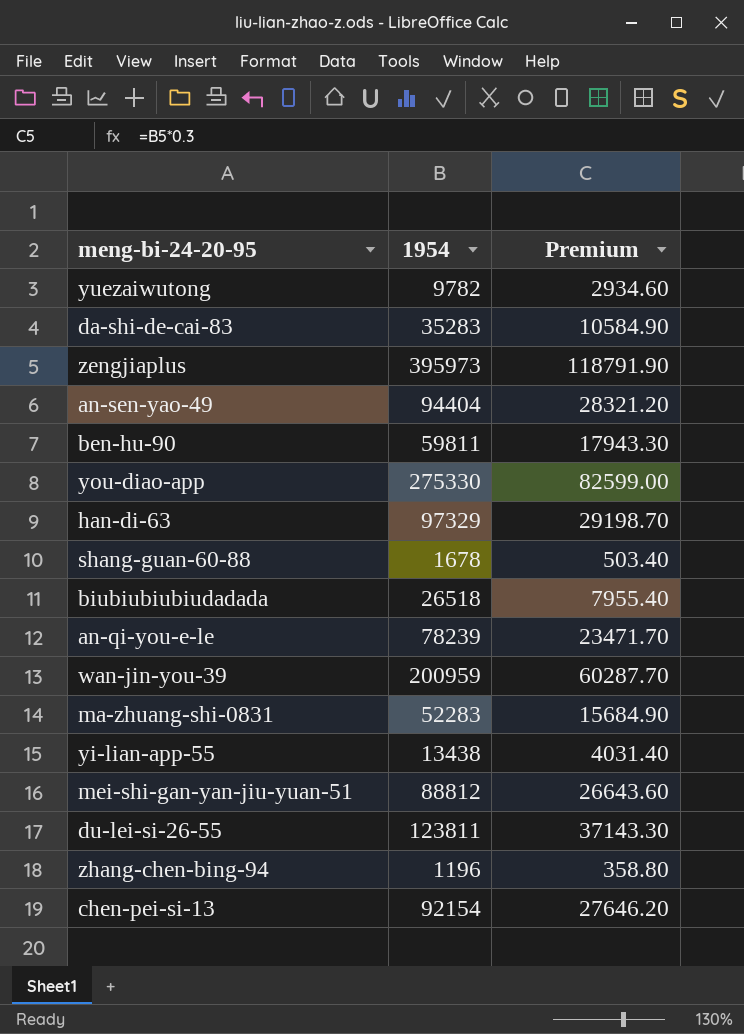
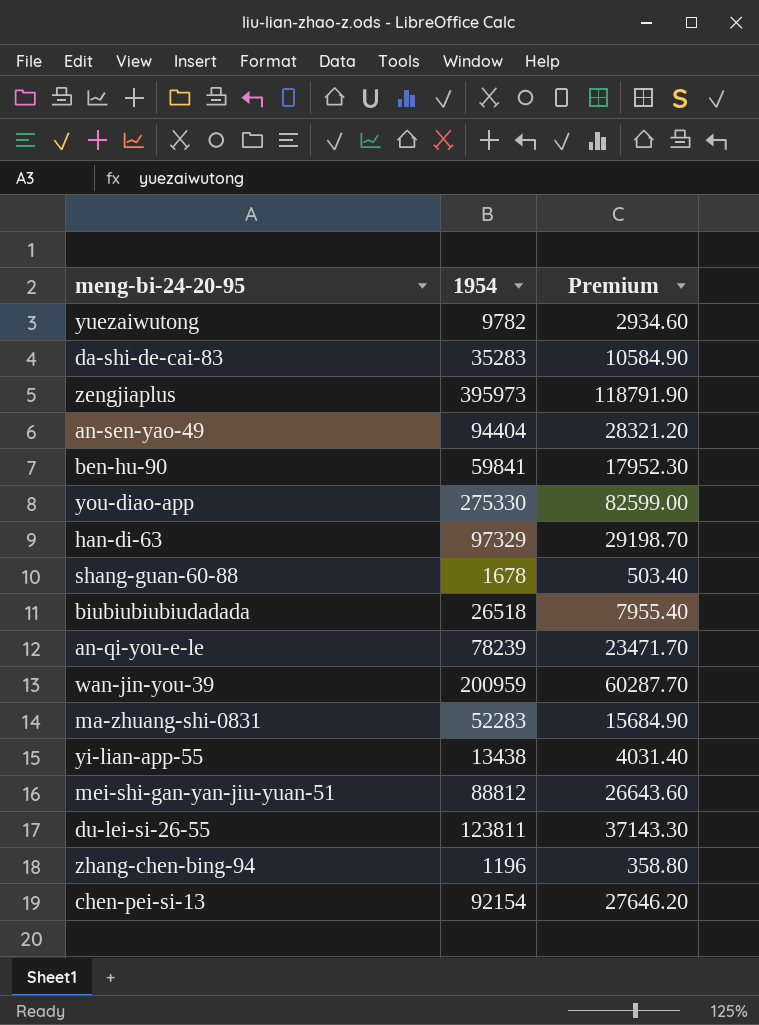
ben-hu-90 | 1954: 59811 -> 59841
ben-hu-90 | Premium: 17943.30 -> 17952.30

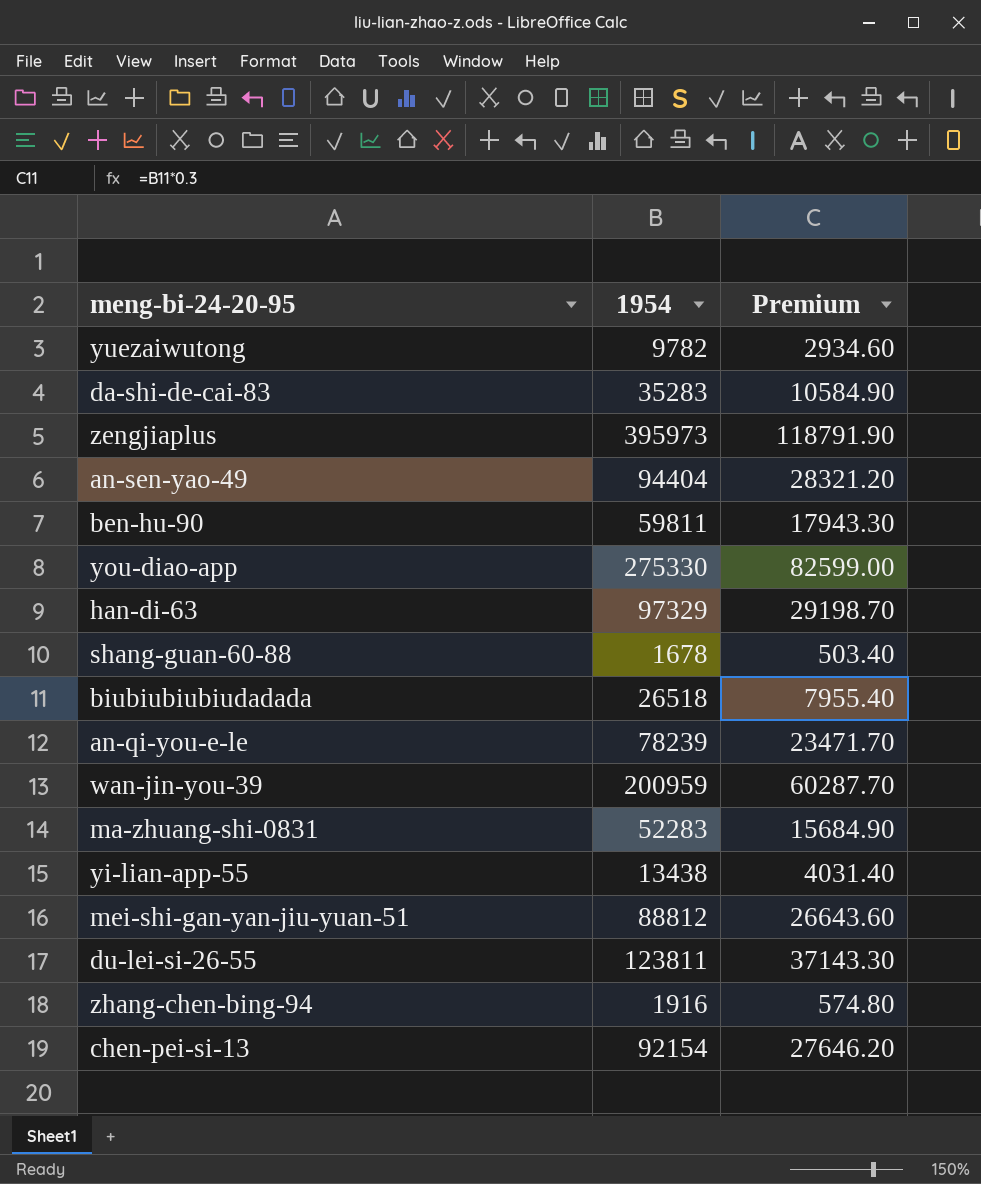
ben-hu-90 | 1954: 59841 -> 59811
ben-hu-90 | Premium: 17952.30 -> 17943.30
zhang-chen-bing-94 | 1954: 1196 -> 1916
zhang-chen-bing-94 | Premium: 358.80 -> 574.80

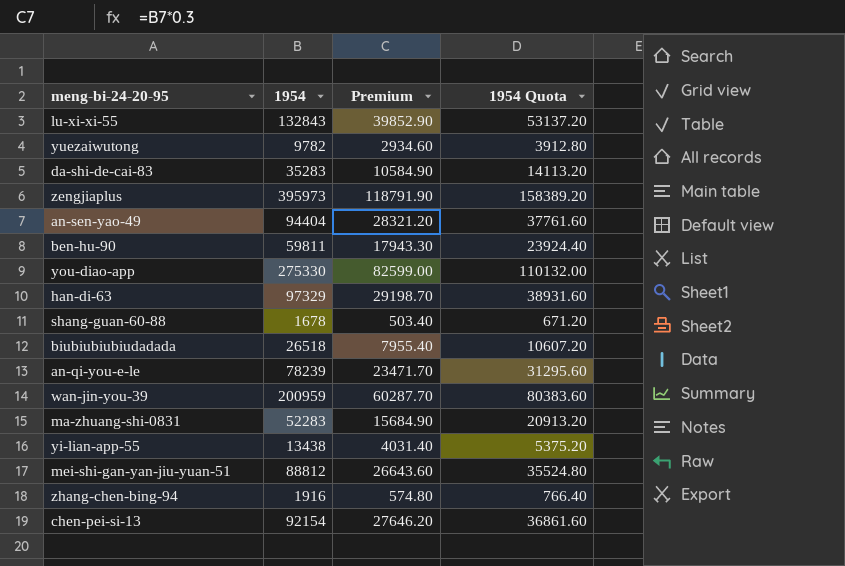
column 1954 Quota | formula: none -> [1954] * 0.4
row du-lei-si-26-55: 123811 | 37143.30 -> none
row lu-xi-xi-55: none -> 132843 | 39852.90 | 53137.20

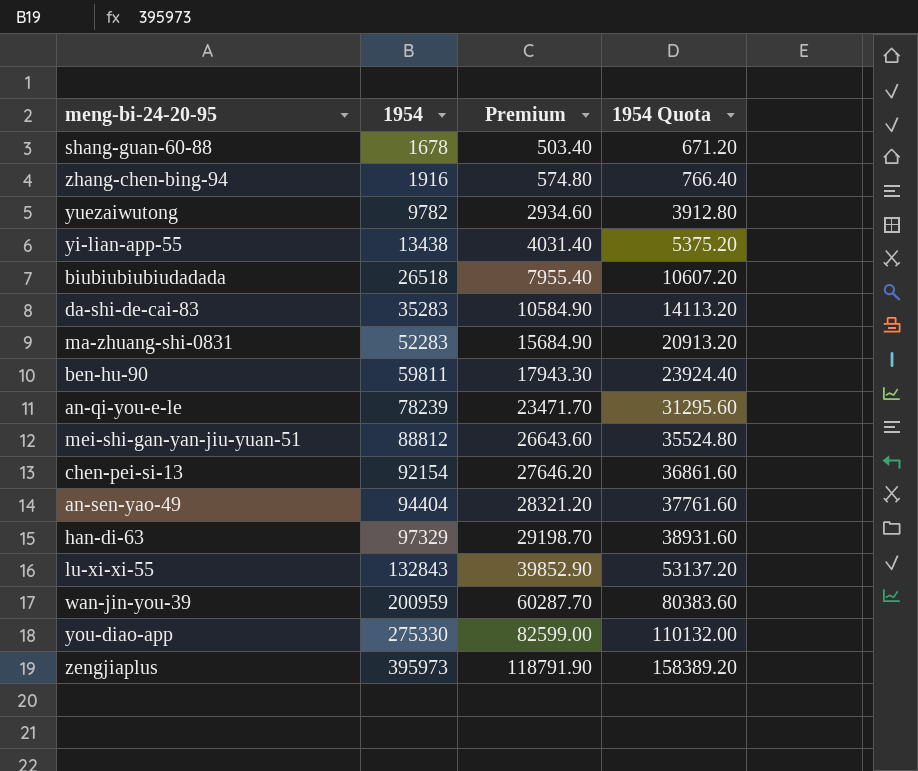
row order: none -> 1954 ascending

